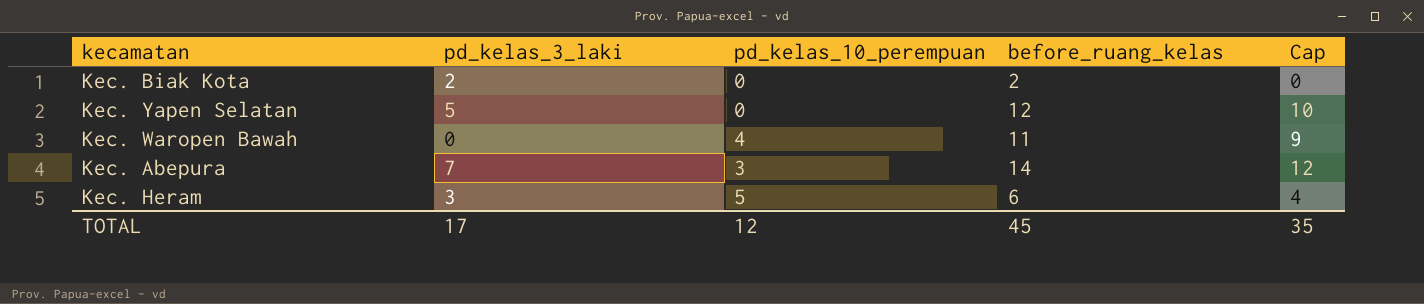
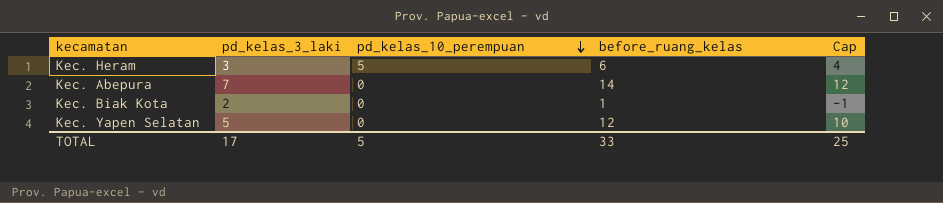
row order: none -> pd_kelas_10_perempuan descending
row Kec. Waropen Bawah: 0 | 4 | 11 | 9 -> none
Kec. Abepura | pd_kelas_10_perempuan: 3 -> 0
Kec. Biak Kota | before_ruang_kelas: 2 -> 1
Kec. Biak Kota | Cap: 0 -> -1
TOTAL | pd_kelas_10_perempuan: 12 -> 5
TOTAL | before_ruang_kelas: 45 -> 33
TOTAL | Cap: 35 -> 25

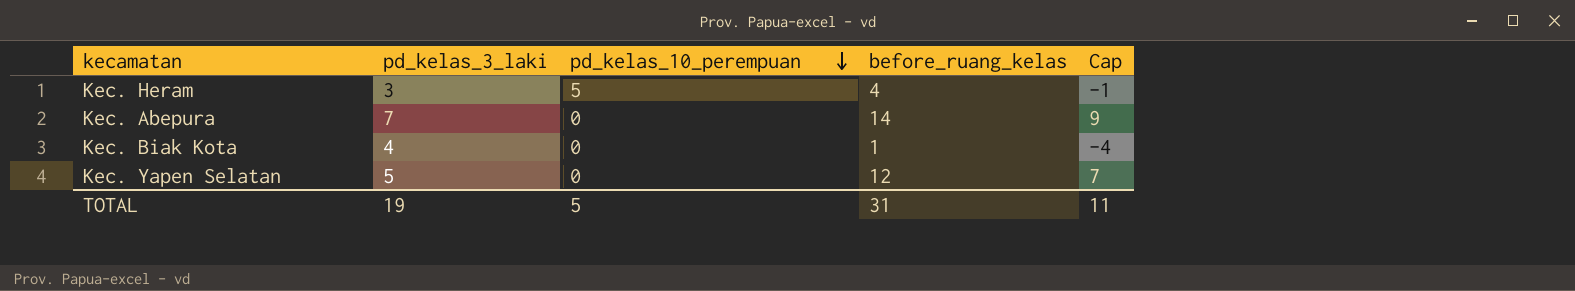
column Cap | formula: [before_ruang_kelas] - 2 -> [before_ruang_kelas] - 5
Kec. Heram | before_ruang_kelas: 6 -> 4
Kec. Biak Kota | pd_kelas_3_laki: 2 -> 4
TOTAL | pd_kelas_3_laki: 17 -> 19
TOTAL | before_ruang_kelas: 33 -> 31
TOTAL | Cap: 25 -> 11

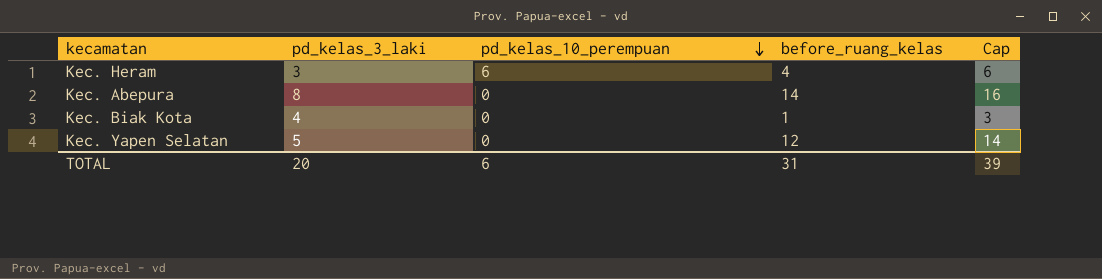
column Cap | formula: [before_ruang_kelas] - 5 -> [before_ruang_kelas] + 2
Kec. Heram | pd_kelas_10_perempuan: 5 -> 6
Kec. Abepura | pd_kelas_3_laki: 7 -> 8
TOTAL | pd_kelas_3_laki: 19 -> 20
TOTAL | pd_kelas_10_perempuan: 5 -> 6
TOTAL | Cap: 11 -> 39

